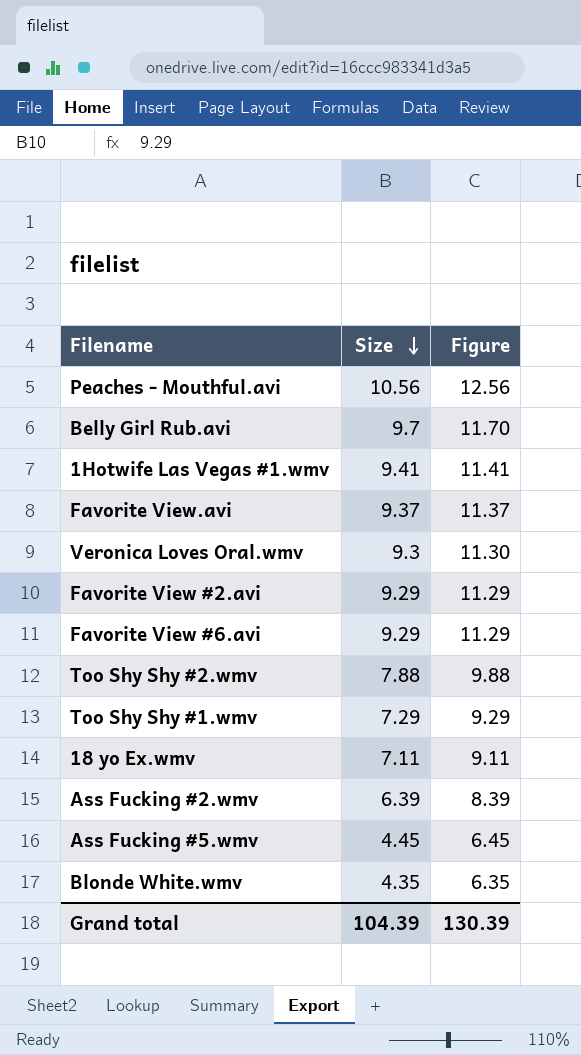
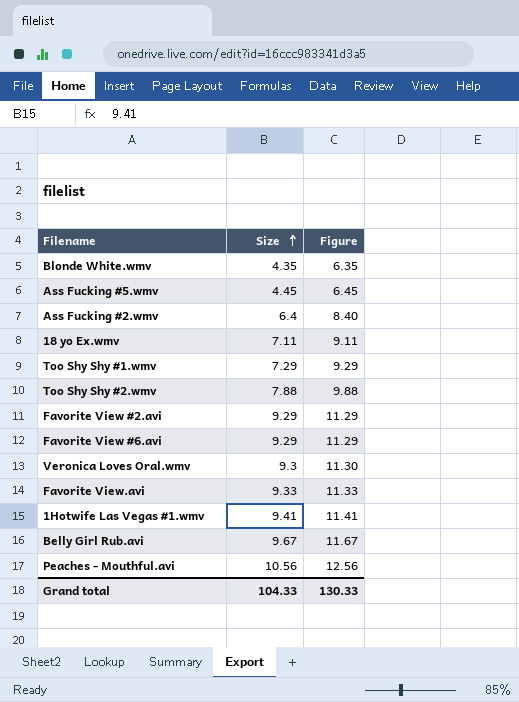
row order: Size descending -> Size ascending
Ass Fucking #2.wmv | Size: 6.39 -> 6.4
Ass Fucking #2.wmv | Figure: 8.39 -> 8.40
Favorite View.avi | Size: 9.37 -> 9.33
Favorite View.avi | Figure: 11.37 -> 11.33
Belly Girl Rub.avi | Size: 9.7 -> 9.67
Belly Girl Rub.avi | Figure: 11.70 -> 11.67
Grand total | Size: 104.39 -> 104.33
Grand total | Figure: 130.39 -> 130.33

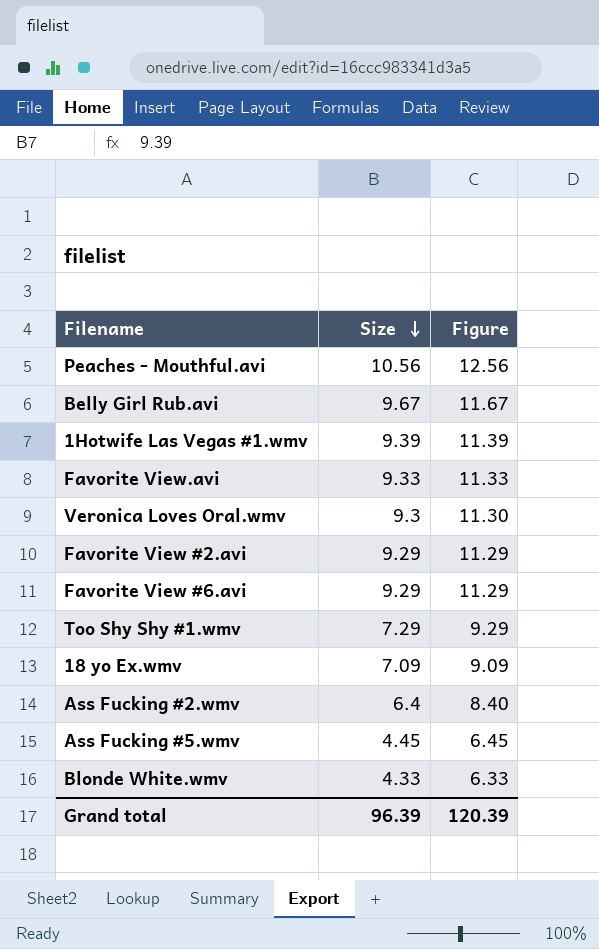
row order: Size ascending -> Size descending
row Too Shy Shy #2.wmv: 7.88 | 9.88 -> none
1Hotwife Las Vegas #1.wmv | Size: 9.41 -> 9.39
1Hotwife Las Vegas #1.wmv | Figure: 11.41 -> 11.39
18 yo Ex.wmv | Size: 7.11 -> 7.09
18 yo Ex.wmv | Figure: 9.11 -> 9.09
Blonde White.wmv | Size: 4.35 -> 4.33
Blonde White.wmv | Figure: 6.35 -> 6.33
Grand total | Size: 104.33 -> 96.39
Grand total | Figure: 130.33 -> 120.39

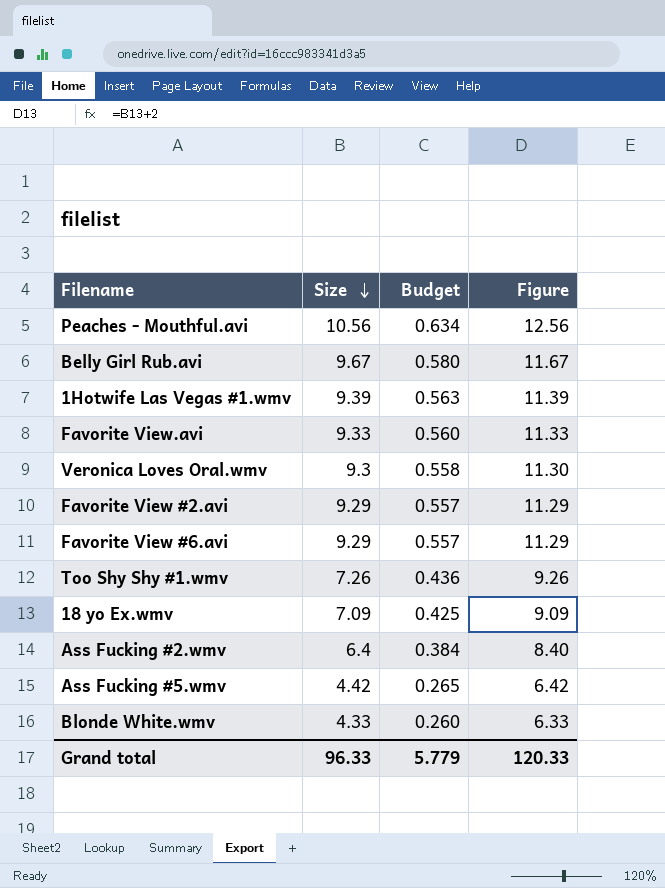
column Budget | formula: none -> [Size] * 0.06
Too Shy Shy #1.wmv | Size: 7.29 -> 7.26
Too Shy Shy #1.wmv | Figure: 9.29 -> 9.26
Ass Fucking #5.wmv | Size: 4.45 -> 4.42
Ass Fucking #5.wmv | Figure: 6.45 -> 6.42
Grand total | Size: 96.39 -> 96.33
Grand total | Figure: 120.39 -> 120.33

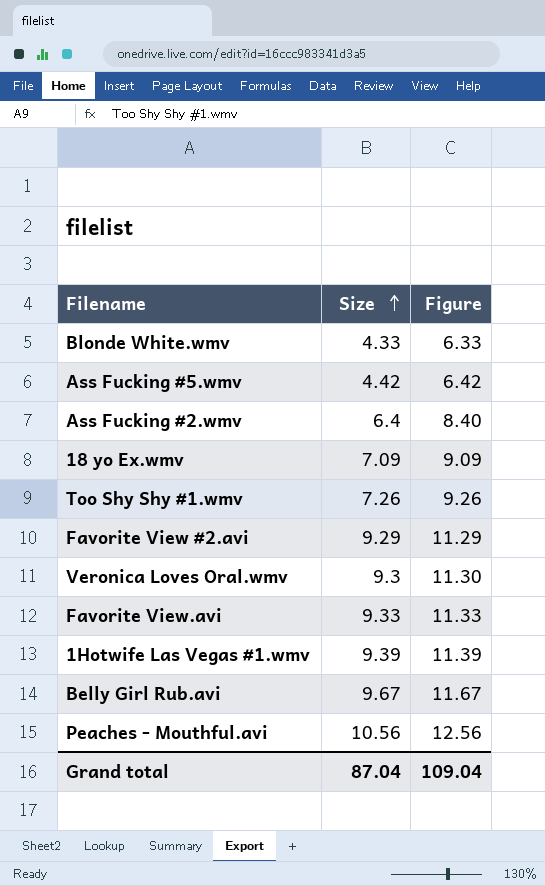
row order: Size descending -> Size ascending
column Budget | formula: [Size] * 0.06 -> none
row Favorite View #6.avi: 9.29 | 0.557 | 11.29 -> none
Grand total | Size: 96.33 -> 87.04
Grand total | Figure: 120.33 -> 109.04

